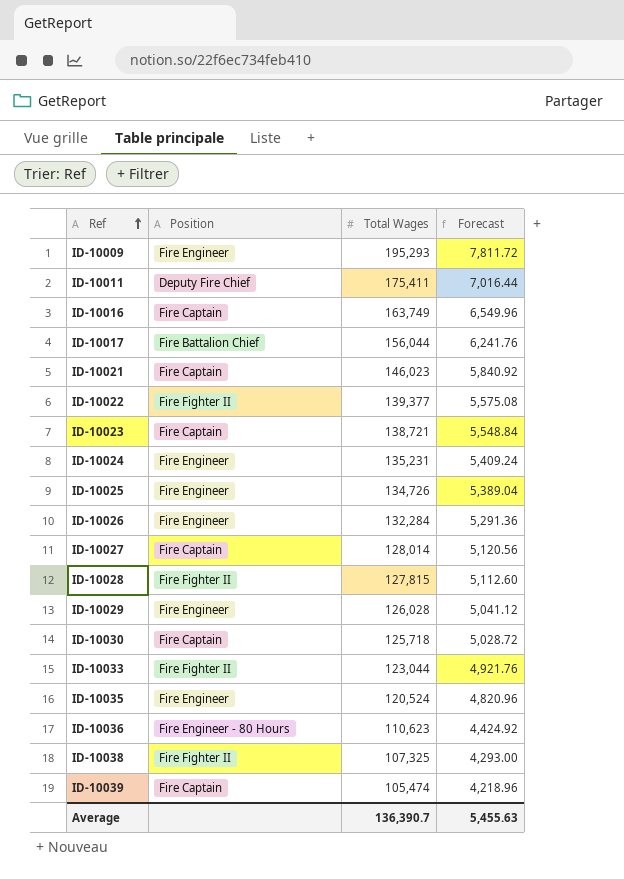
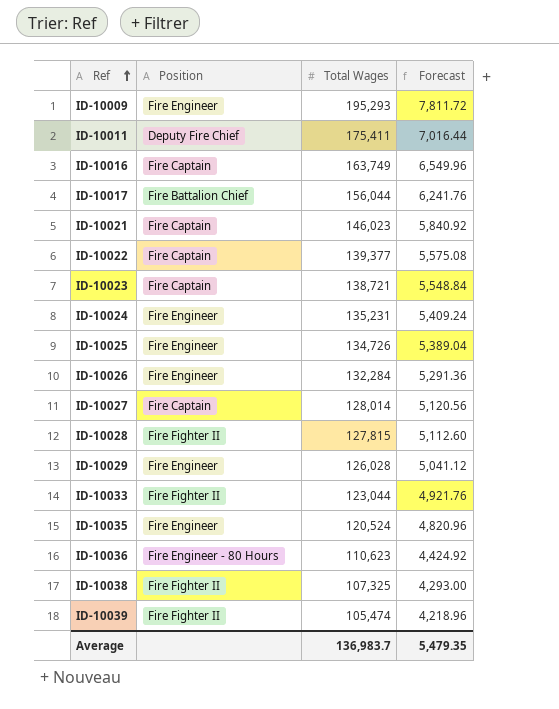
row ID-10030: Fire Captain | 125,718 | 5,028.72 -> none
ID-10022 | Position: Fire Fighter II -> Fire Captain
ID-10039 | Position: Fire Captain -> Fire Fighter II
Average | Total Wages: 136,390.7 -> 136,983.7
Average | Forecast: 5,455.63 -> 5,479.35

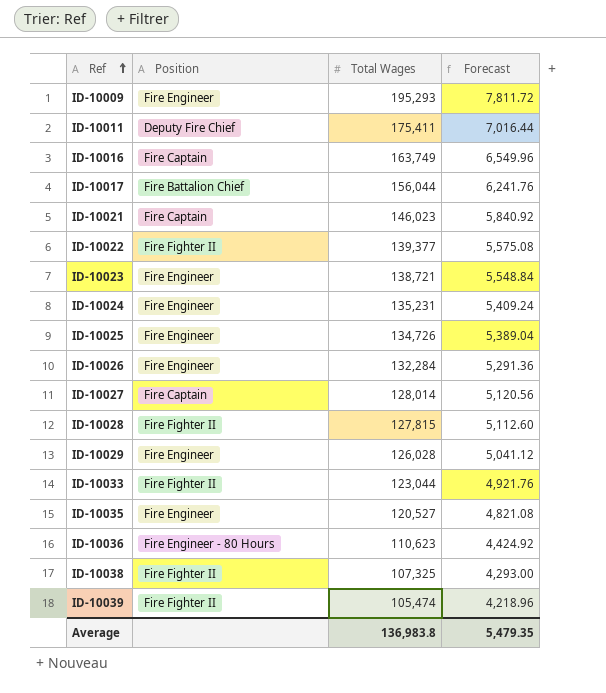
ID-10022 | Position: Fire Captain -> Fire Fighter II
ID-10023 | Position: Fire Captain -> Fire Engineer
ID-10035 | Total Wages: 120,524 -> 120,527
ID-10035 | Forecast: 4,820.96 -> 4,821.08
Average | Total Wages: 136,983.7 -> 136,983.8

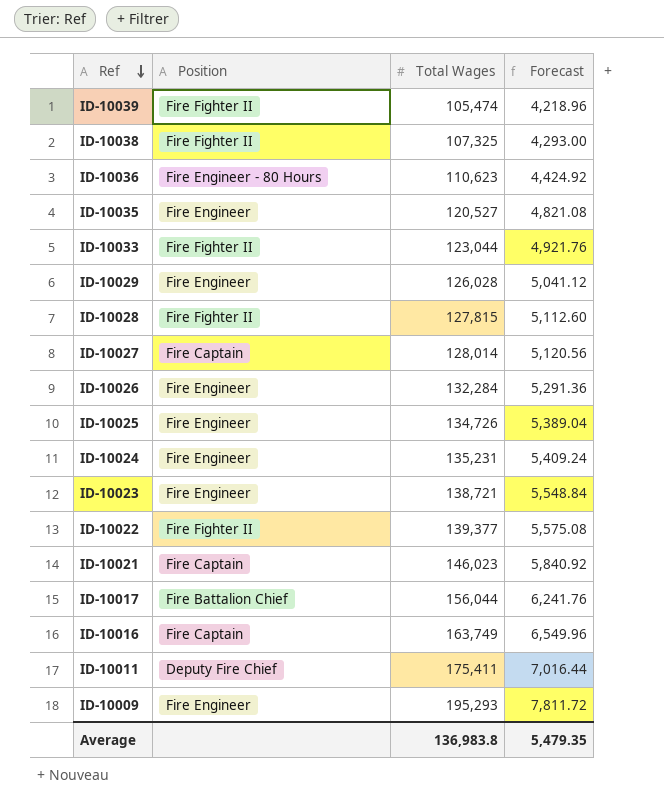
row order: Ref ascending -> Ref descending

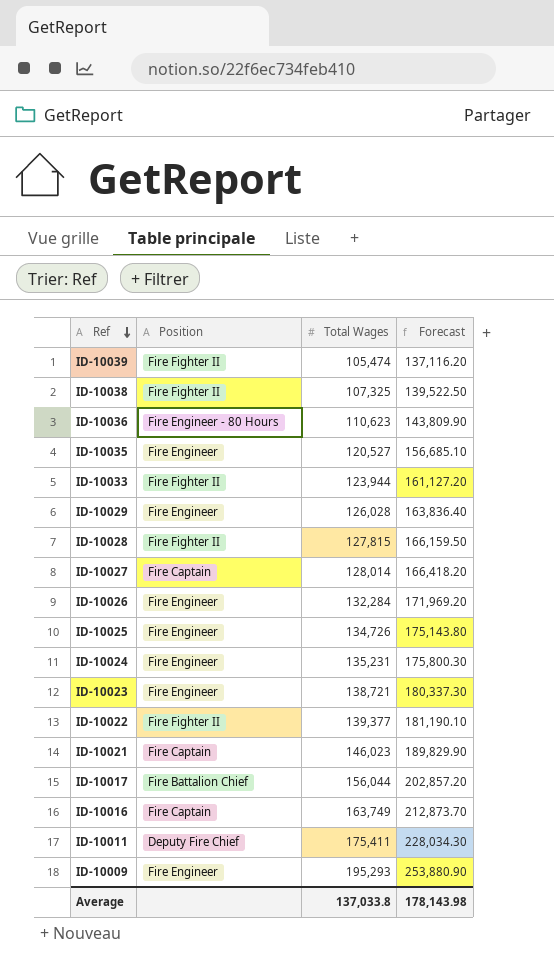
column Forecast | formula: [Total Wages] * 0.04 -> [Total Wages] * 1.3
ID-10033 | Total Wages: 123,044 -> 123,944
Average | Total Wages: 136,983.8 -> 137,033.8
Average | Forecast: 5,479.35 -> 178,143.98

